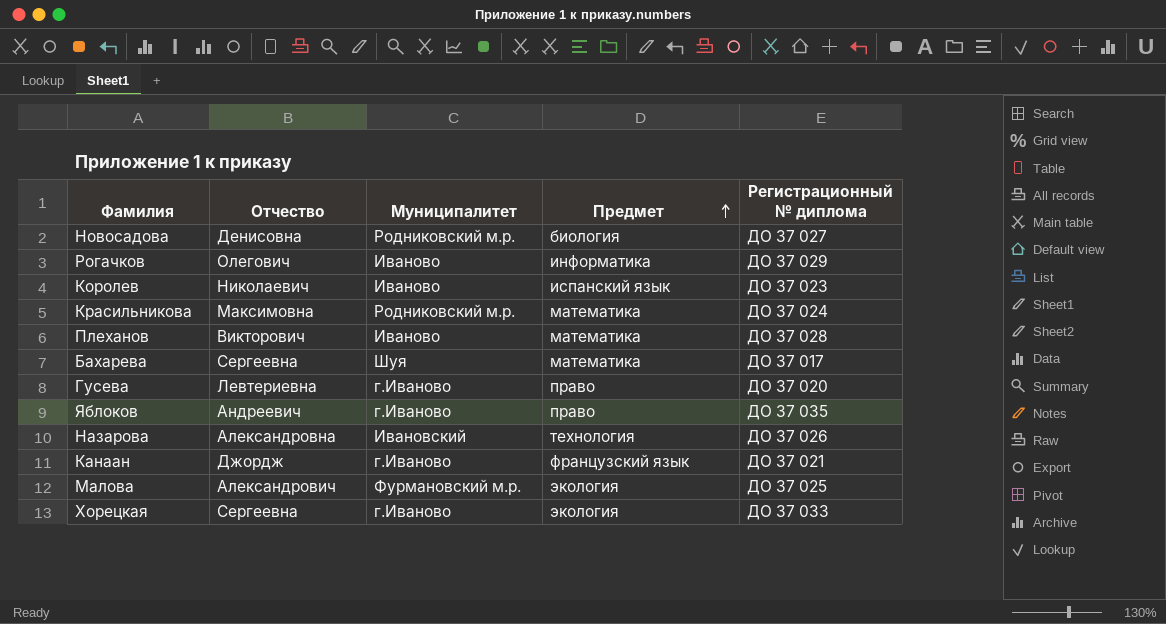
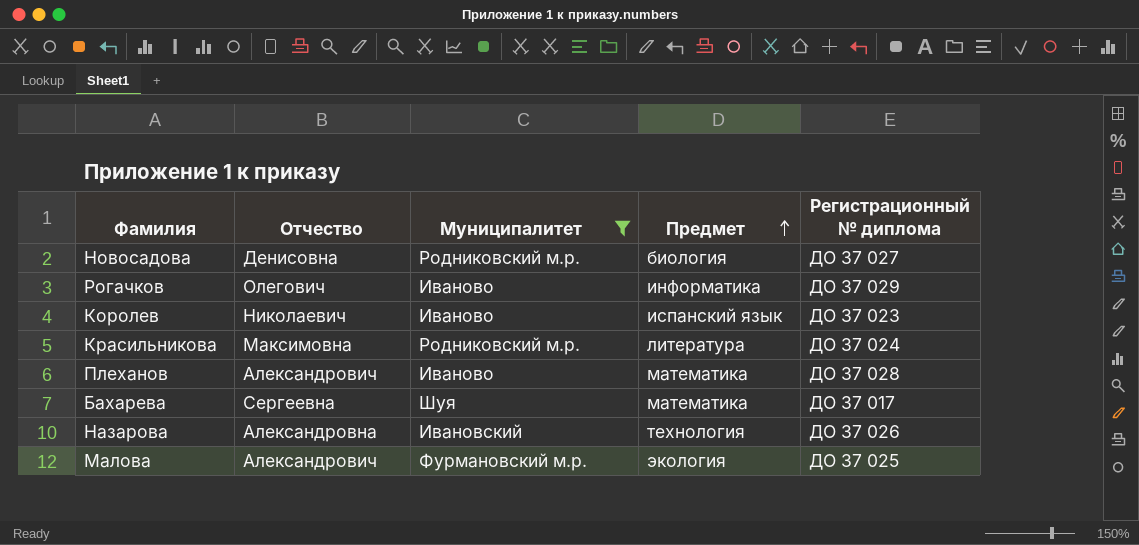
filter: none -> Муниципалитет != г.Иваново
Красильникова | Предмет: математика -> литература
Плеханов | Отчество: Викторович -> Александрович

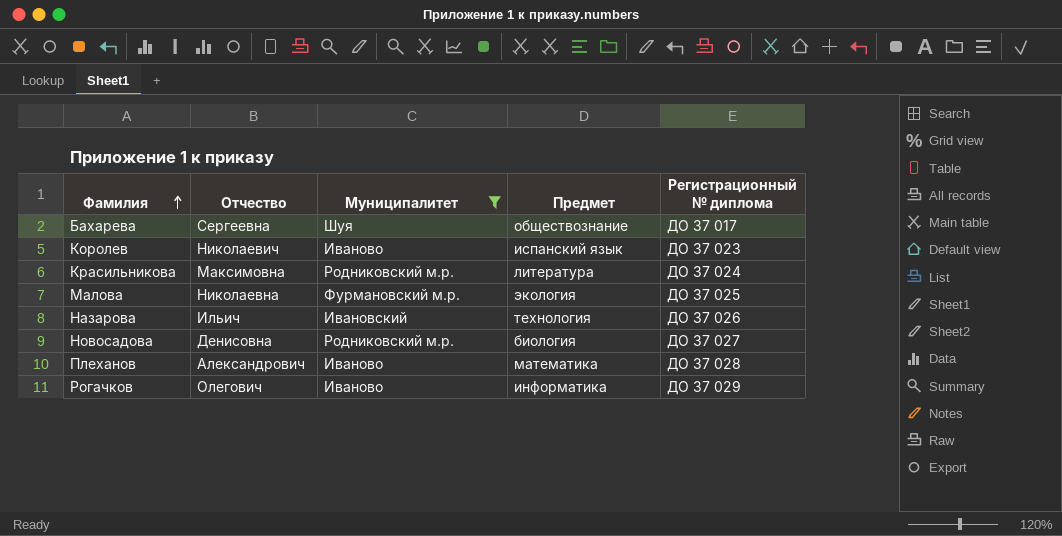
row order: Предмет ascending -> Фамилия ascending
Бахарева | Предмет: математика -> обществознание
Малова | Отчество: Александрович -> Николаевна
Назарова | Отчество: Александровна -> Ильич

